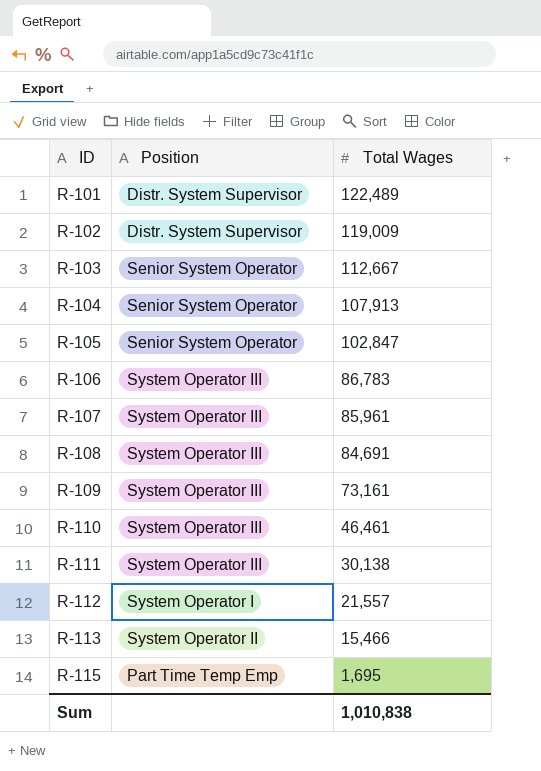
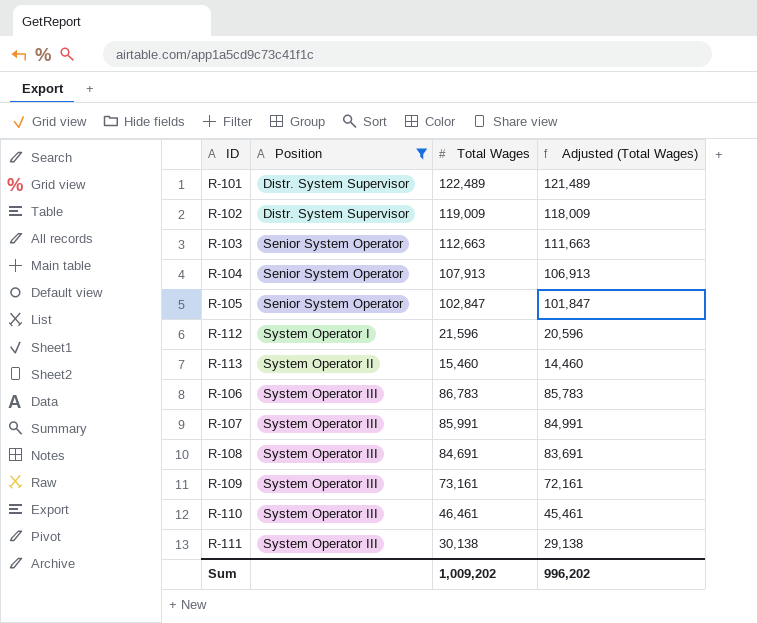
filter: none -> Position != Part Time Temp Emp
row order: ID ascending -> Position ascending
column Adjusted (Total Wages) | formula: none -> [Total Wages] - 1000
R-103 | Total Wages: 112,667 -> 112,663
R-112 | Total Wages: 21,557 -> 21,596
R-113 | Total Wages: 15,466 -> 15,460
R-107 | Total Wages: 85,961 -> 85,991
Sum | Total Wages: 1,010,838 -> 1,009,202

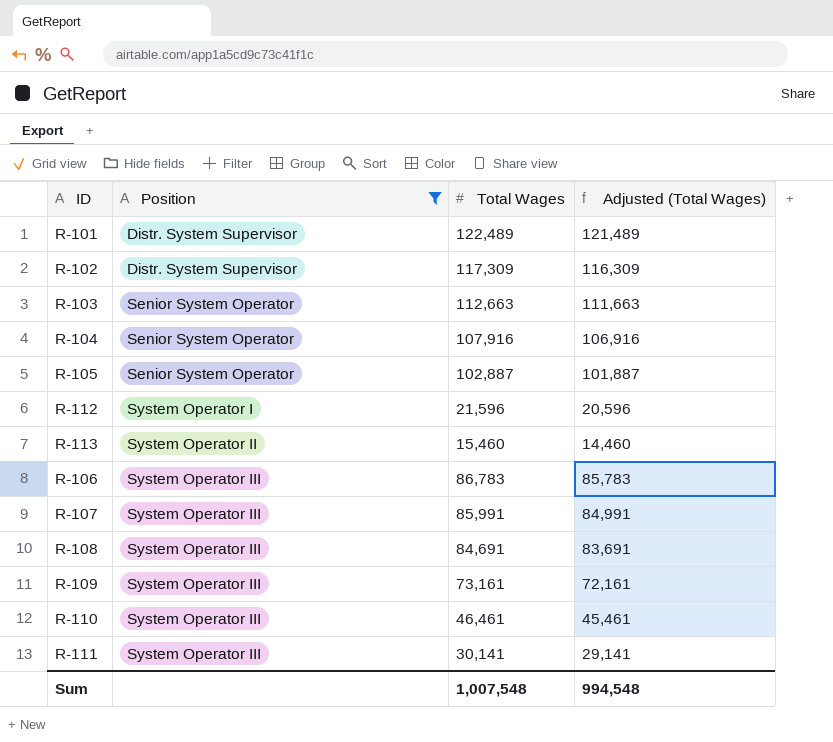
R-102 | Total Wages: 119,009 -> 117,309
R-102 | Adjusted (Total Wages): 118,009 -> 116,309
R-104 | Total Wages: 107,913 -> 107,916
R-104 | Adjusted (Total Wages): 106,913 -> 106,916
R-105 | Total Wages: 102,847 -> 102,887
R-105 | Adjusted (Total Wages): 101,847 -> 101,887
R-111 | Total Wages: 30,138 -> 30,141
R-111 | Adjusted (Total Wages): 29,138 -> 29,141
Sum | Total Wages: 1,009,202 -> 1,007,548
Sum | Adjusted (Total Wages): 996,202 -> 994,548

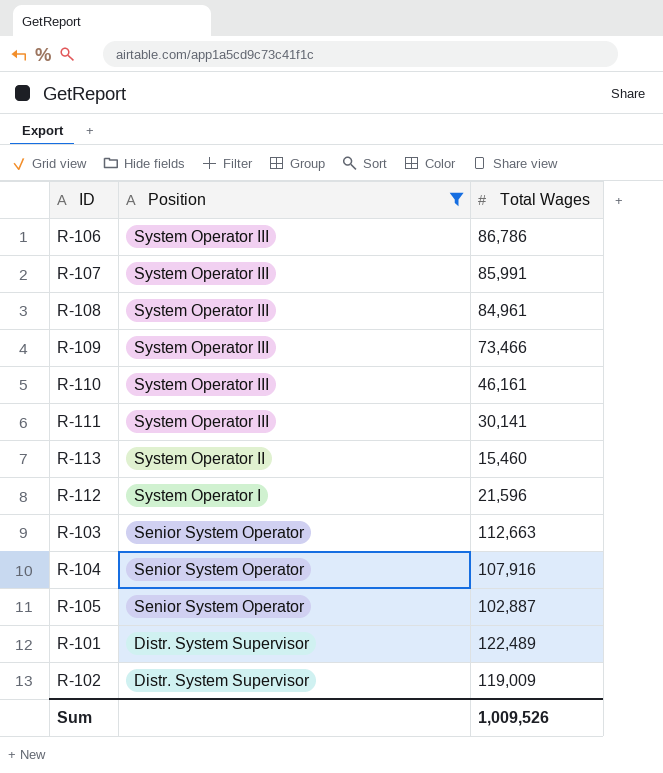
row order: Position ascending -> Position descending
column Adjusted (Total Wages) | formula: [Total Wages] - 1000 -> none
R-106 | Total Wages: 86,783 -> 86,786
R-108 | Total Wages: 84,691 -> 84,961
R-109 | Total Wages: 73,161 -> 73,466
R-110 | Total Wages: 46,461 -> 46,161
R-102 | Total Wages: 117,309 -> 119,009
Sum | Total Wages: 1,007,548 -> 1,009,526

